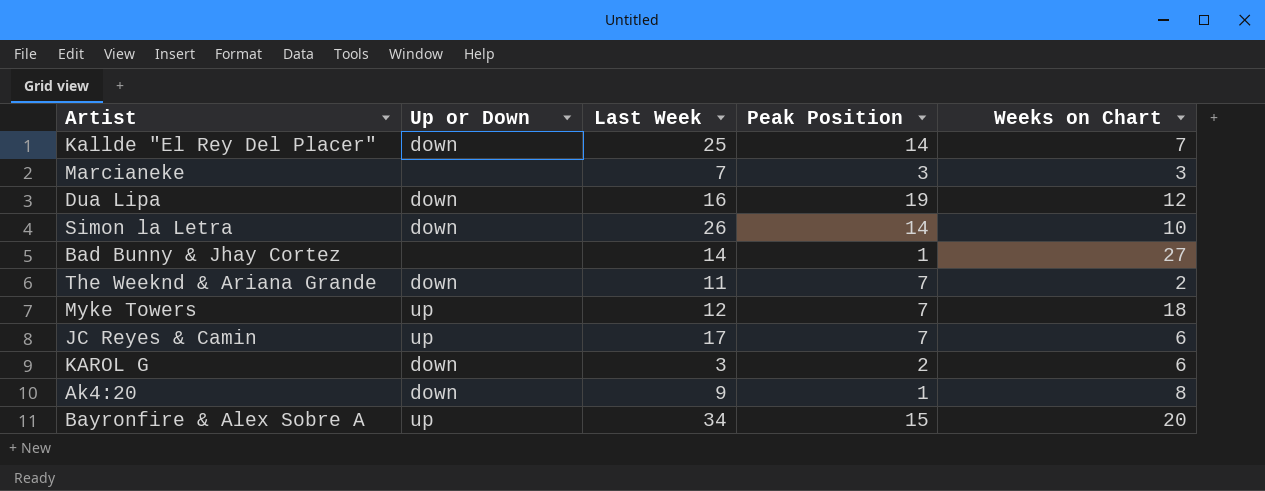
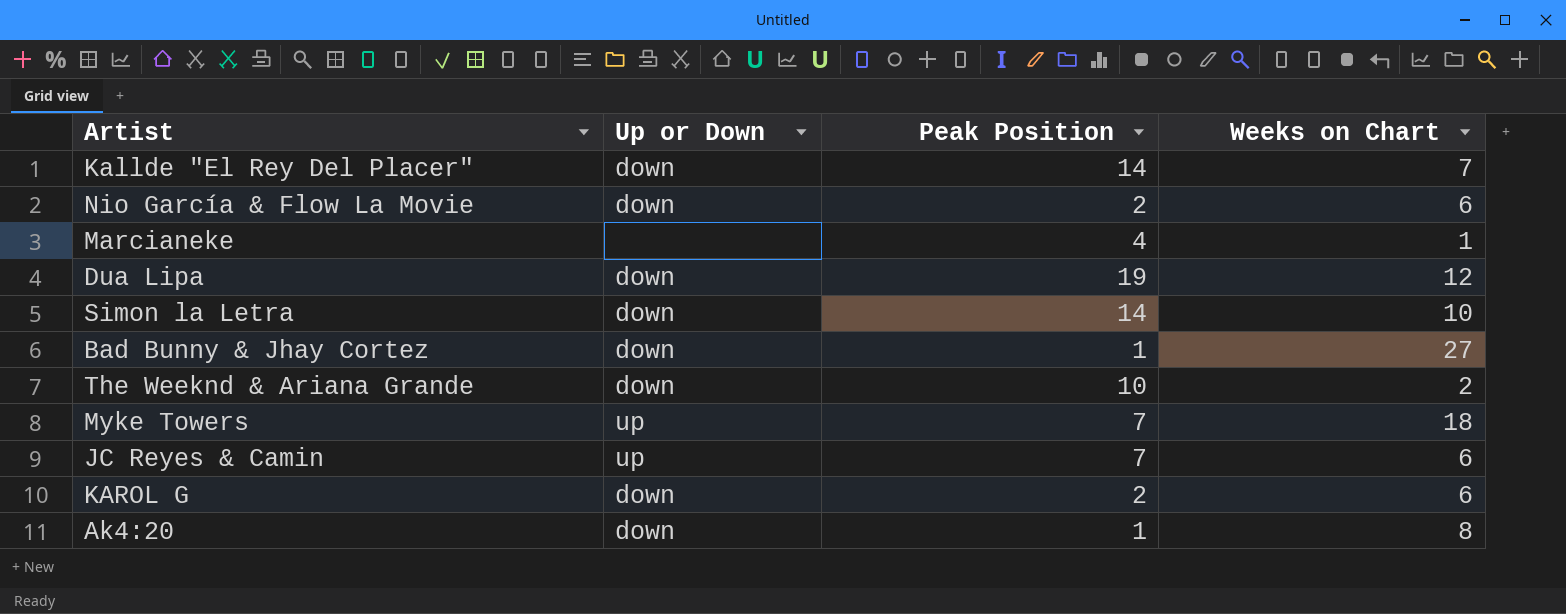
column Last Week | position: 3 -> none
row Bayronfire & Alex Sobre A: up | 34 | 15 | 20 -> none
row Nio García & Flow La Movie: none -> down | 2 | 6
Marcianeke | Peak Position: 3 -> 4
Marcianeke | Weeks on Chart: 3 -> 1
Bad Bunny & Jhay Cortez | Up or Down: none -> down
The Weeknd & Ariana Grande | Peak Position: 7 -> 10

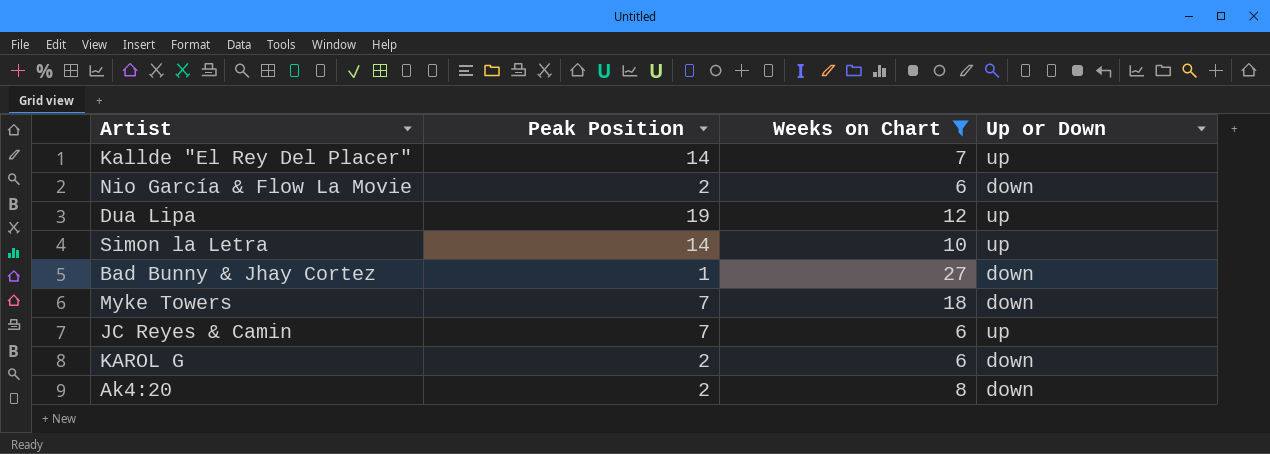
filter: none -> Weeks on Chart >= 6
column Up or Down | position: 2 -> 4
Kallde "El Rey Del Placer" | Up or Down: down -> up
Dua Lipa | Up or Down: down -> up
Simon la Letra | Up or Down: down -> up
Myke Towers | Up or Down: up -> down
Ak4:20 | Peak Position: 1 -> 2

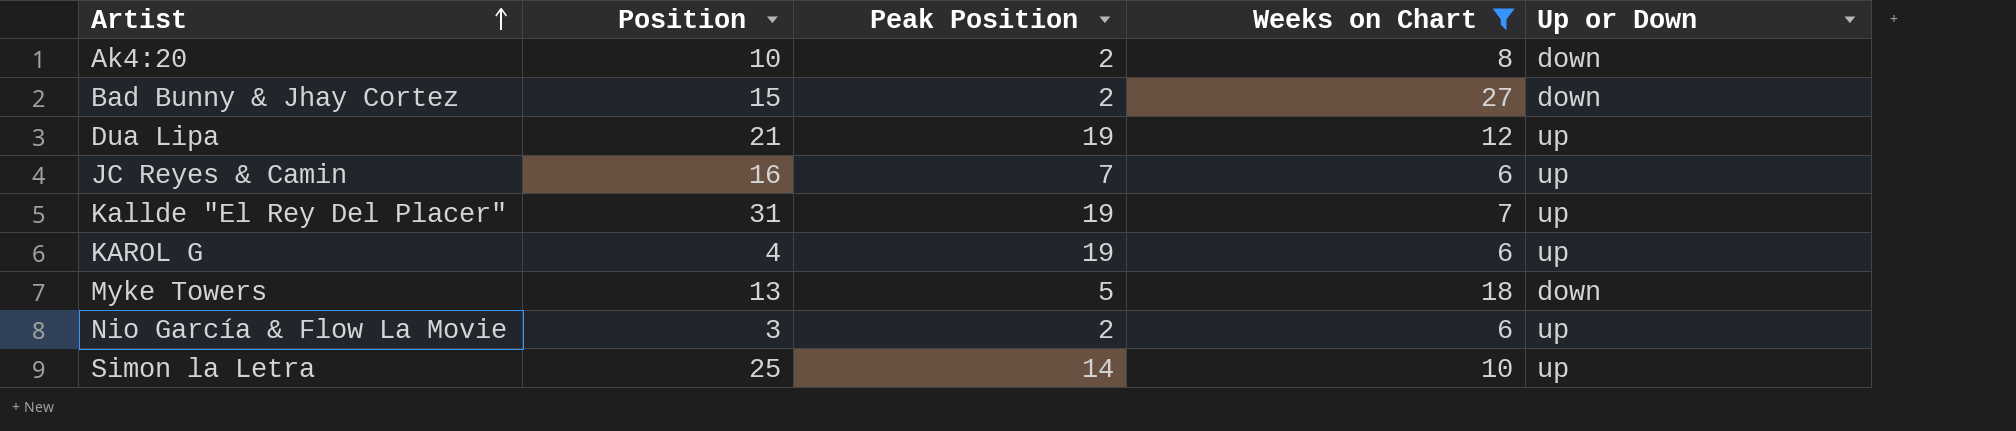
row order: none -> Artist ascending
column Position | position: none -> 2
Bad Bunny & Jhay Cortez | Peak Position: 1 -> 2
Kallde "El Rey Del Placer" | Peak Position: 14 -> 19
KAROL G | Peak Position: 2 -> 19
KAROL G | Up or Down: down -> up
Myke Towers | Peak Position: 7 -> 5
Nio García & Flow La Movie | Up or Down: down -> up

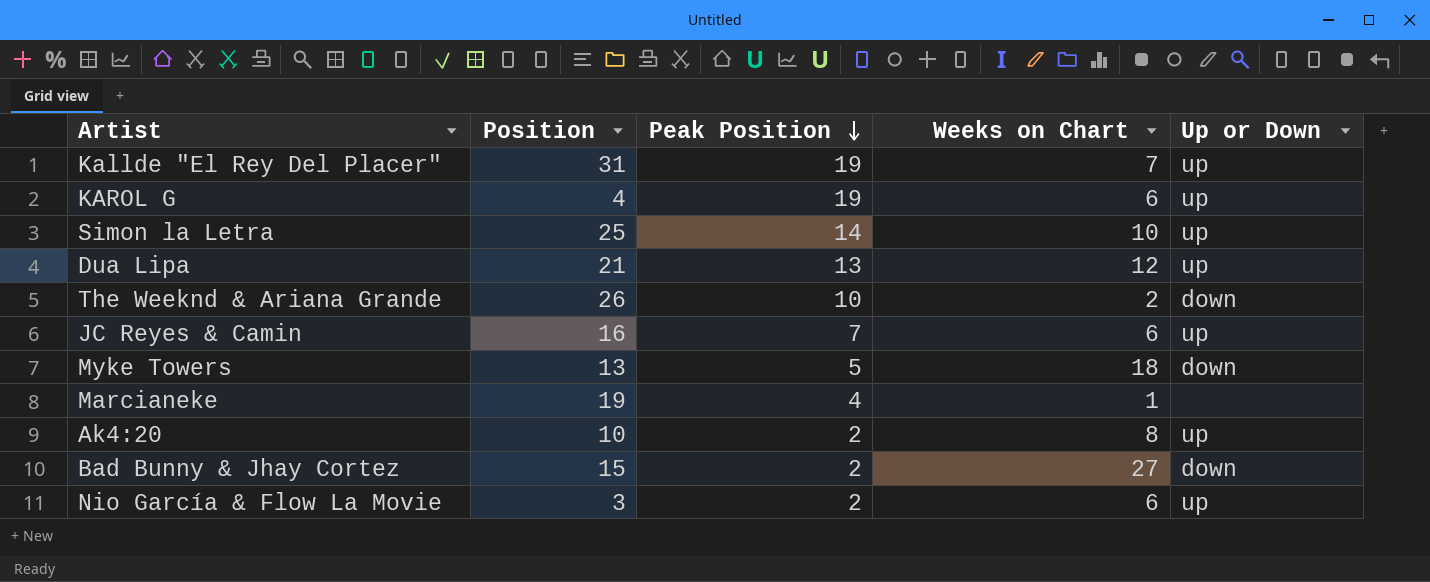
filter: Weeks on Chart >= 6 -> none
row order: Artist ascending -> Peak Position descending
Dua Lipa | Peak Position: 19 -> 13
Ak4:20 | Up or Down: down -> up

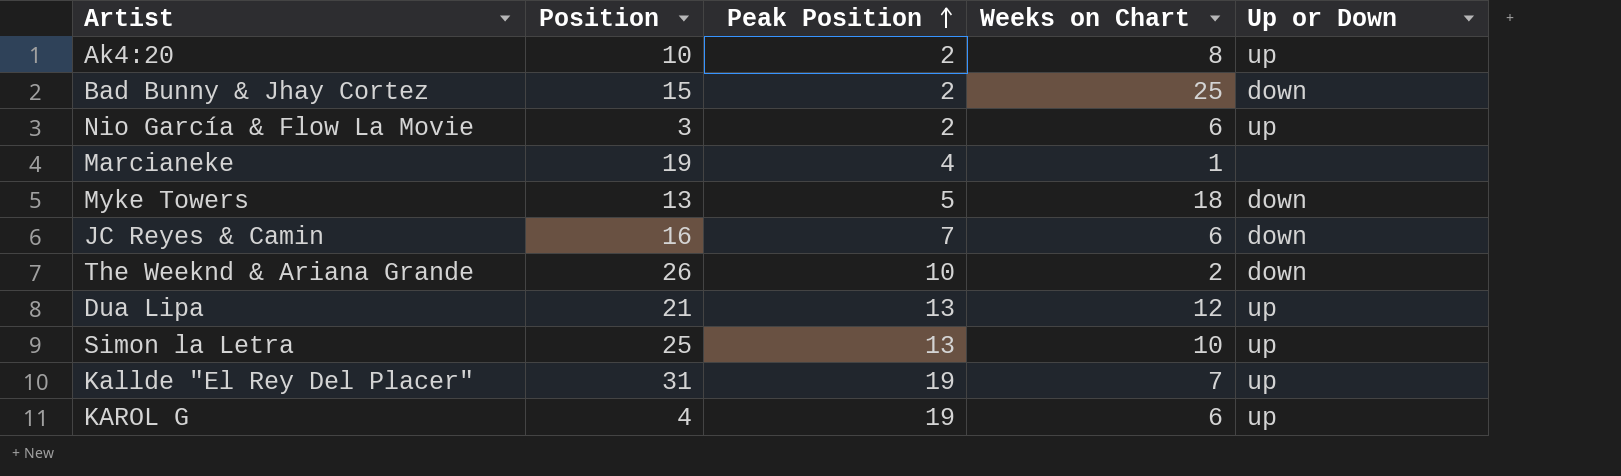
row order: Peak Position descending -> Peak Position ascending
Bad Bunny & Jhay Cortez | Weeks on Chart: 27 -> 25
JC Reyes & Camin | Up or Down: up -> down
Simon la Letra | Peak Position: 14 -> 13

